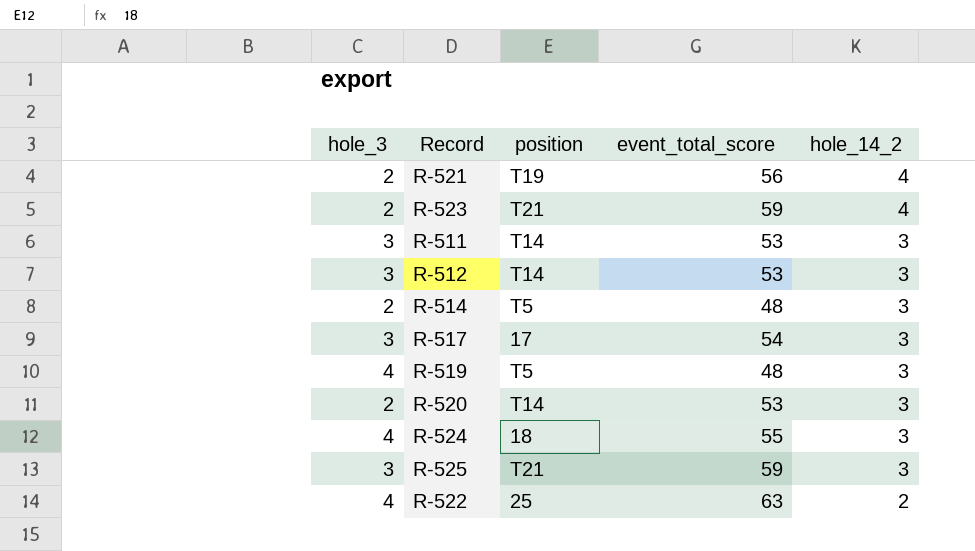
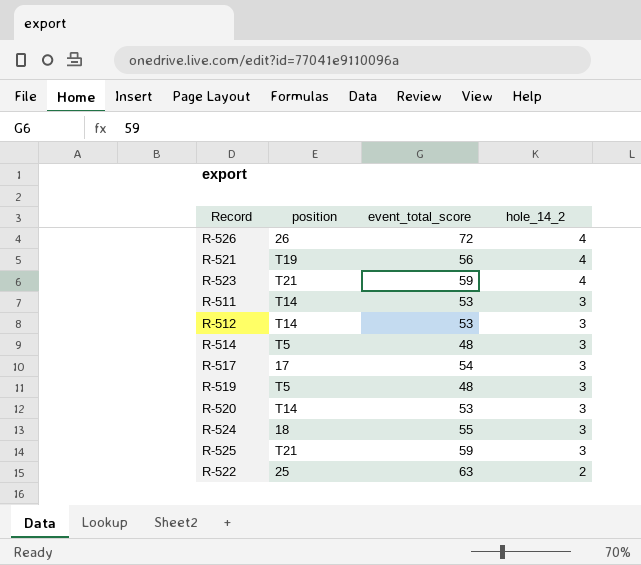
column hole_3 | position: 1 -> none
row R-526: none -> 26 | 72 | 4

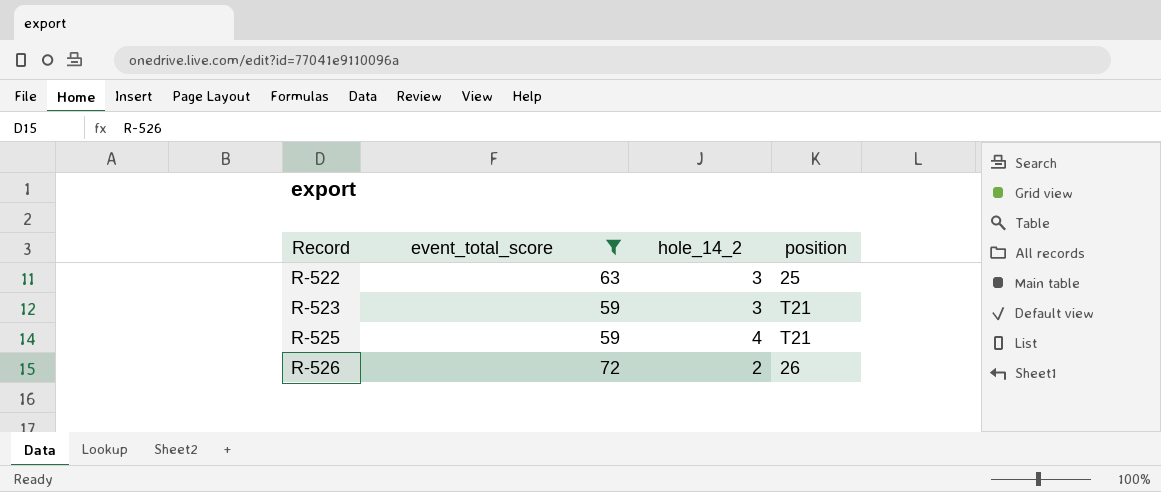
filter: none -> event_total_score >= 59
row order: hole_14_2 descending -> Record ascending
column position | position: 2 -> 4
R-522 | hole_14_2: 2 -> 3
R-523 | hole_14_2: 4 -> 3
R-525 | hole_14_2: 3 -> 4
R-526 | hole_14_2: 4 -> 2

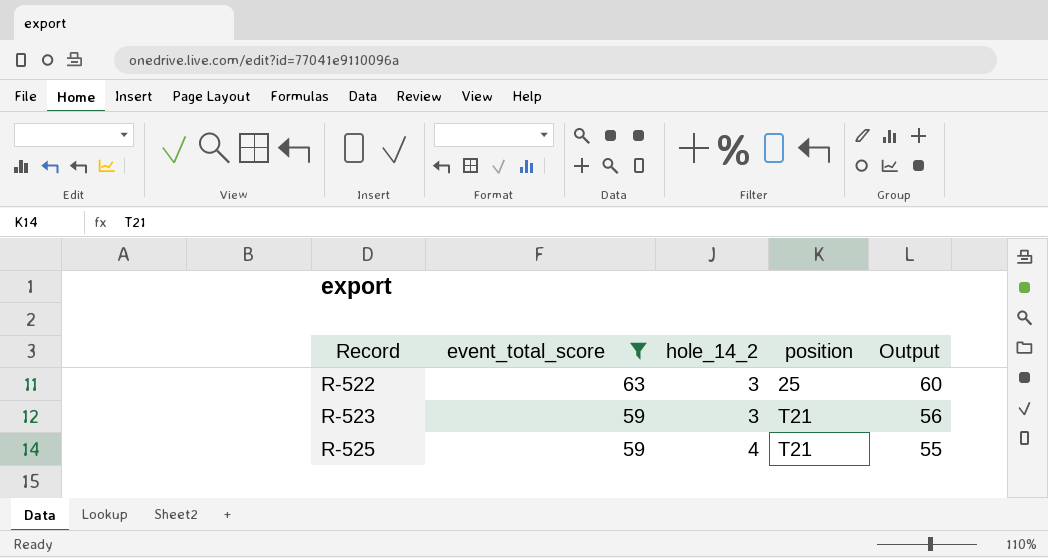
column Output | formula: none -> [event_total_score] - [hole_14_2]
row R-526: 72 | 2 | 26 -> none

